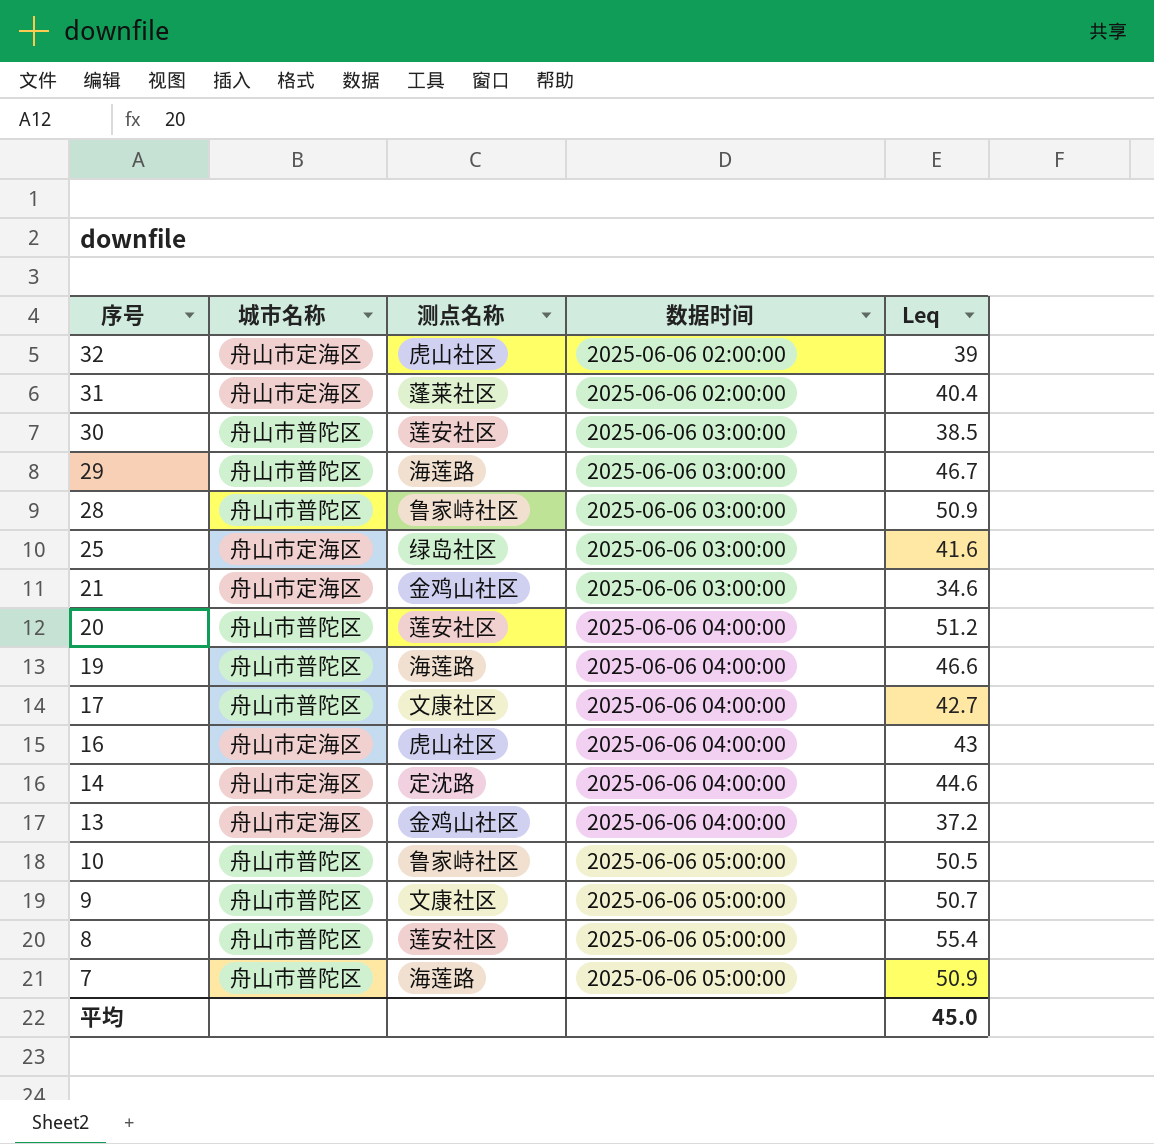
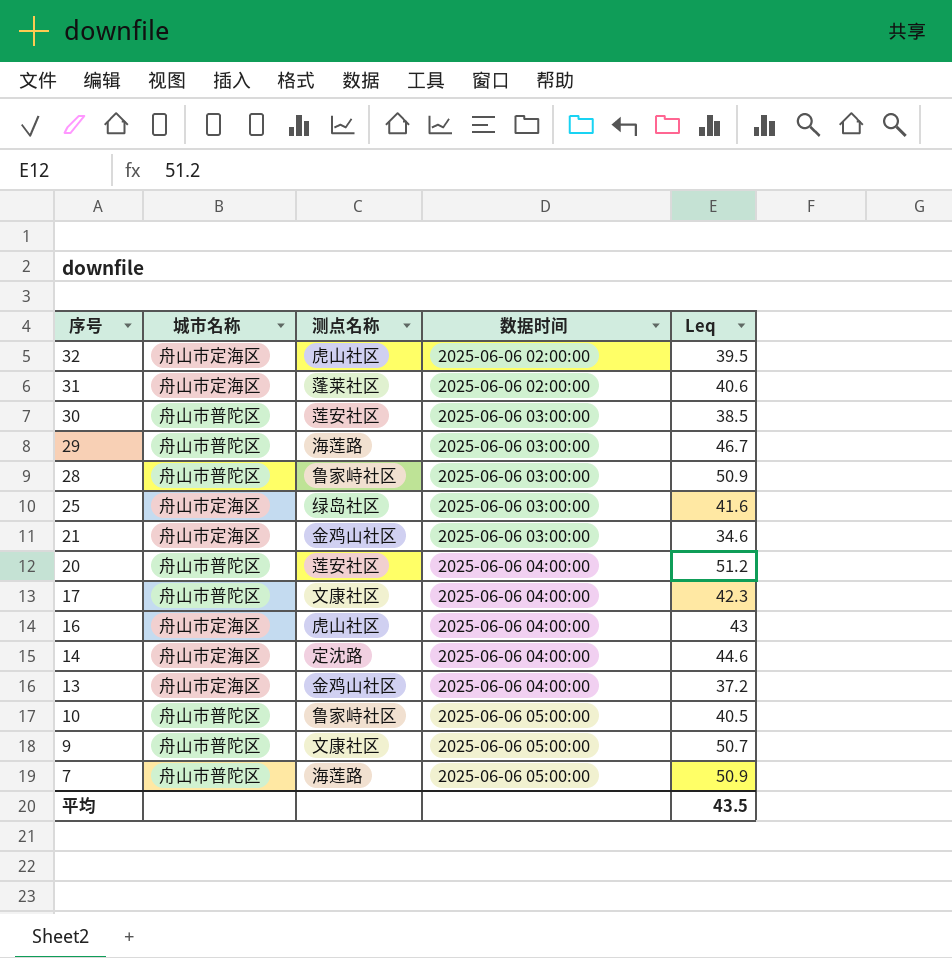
row 19: 舟山市普陀区 | 海莲路 | 2025-06-06 04:00:00 | 46.6 -> none
row 8: 舟山市普陀区 | 莲安社区 | 2025-06-06 05:00:00 | 55.4 -> none
32 | Leq: 39 -> 39.5
31 | Leq: 40.4 -> 40.6
17 | Leq: 42.7 -> 42.3
10 | Leq: 50.5 -> 40.5
平均 | Leq: 45.0 -> 43.5

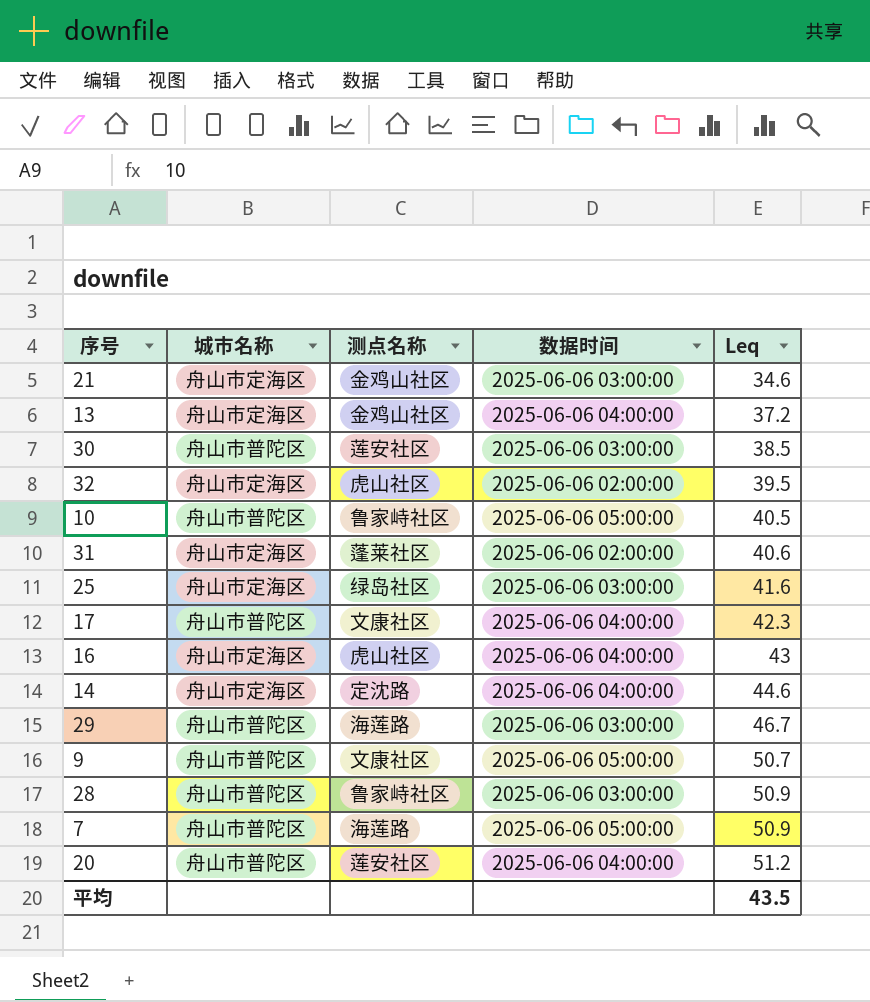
row order: 序号 descending -> Leq ascending

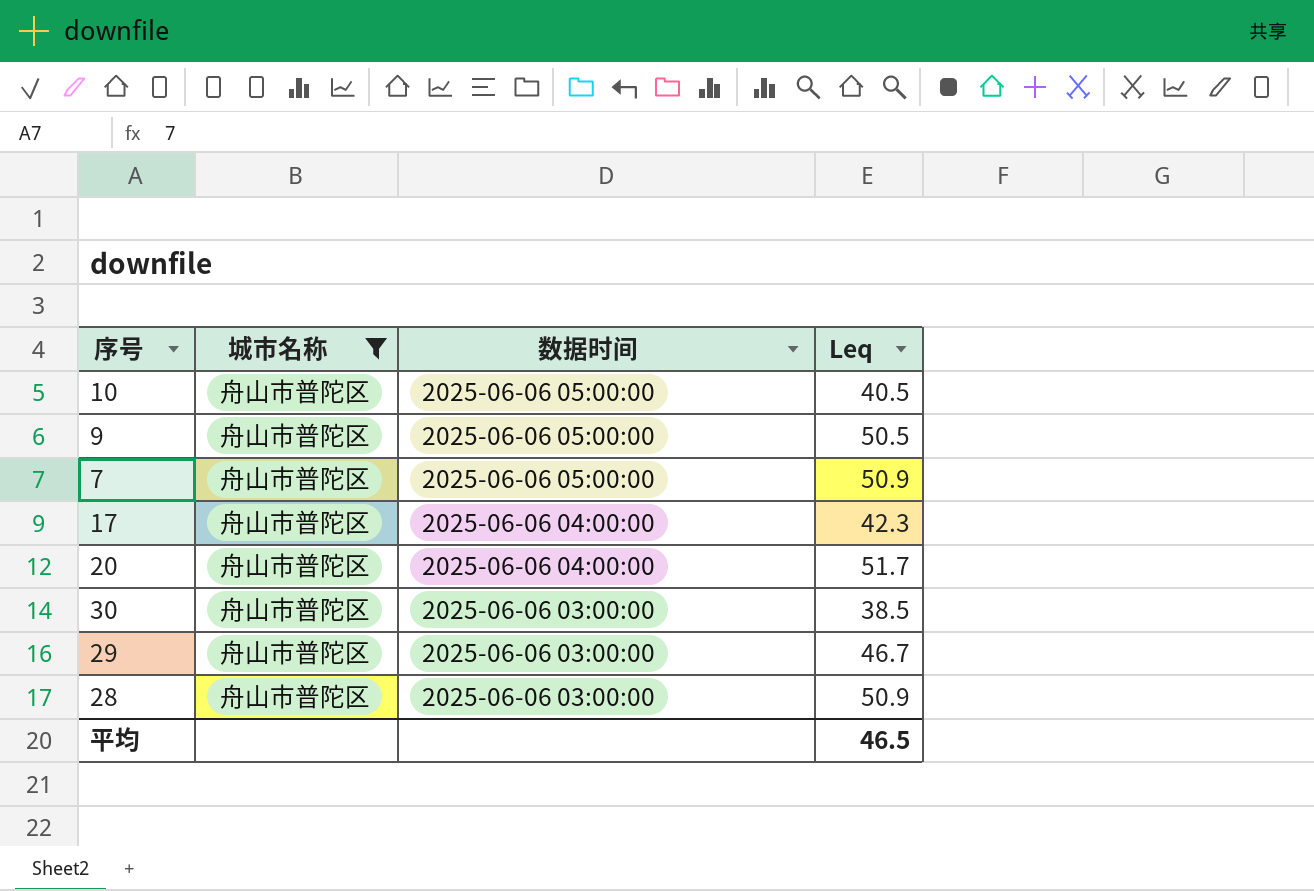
filter: none -> 城市名称 = 舟山市普陀区
row order: Leq ascending -> 数据时间 descending
column 测点名称 | position: 3 -> none
9 | Leq: 50.7 -> 50.5
20 | Leq: 51.2 -> 51.7
平均 | Leq: 43.5 -> 46.5

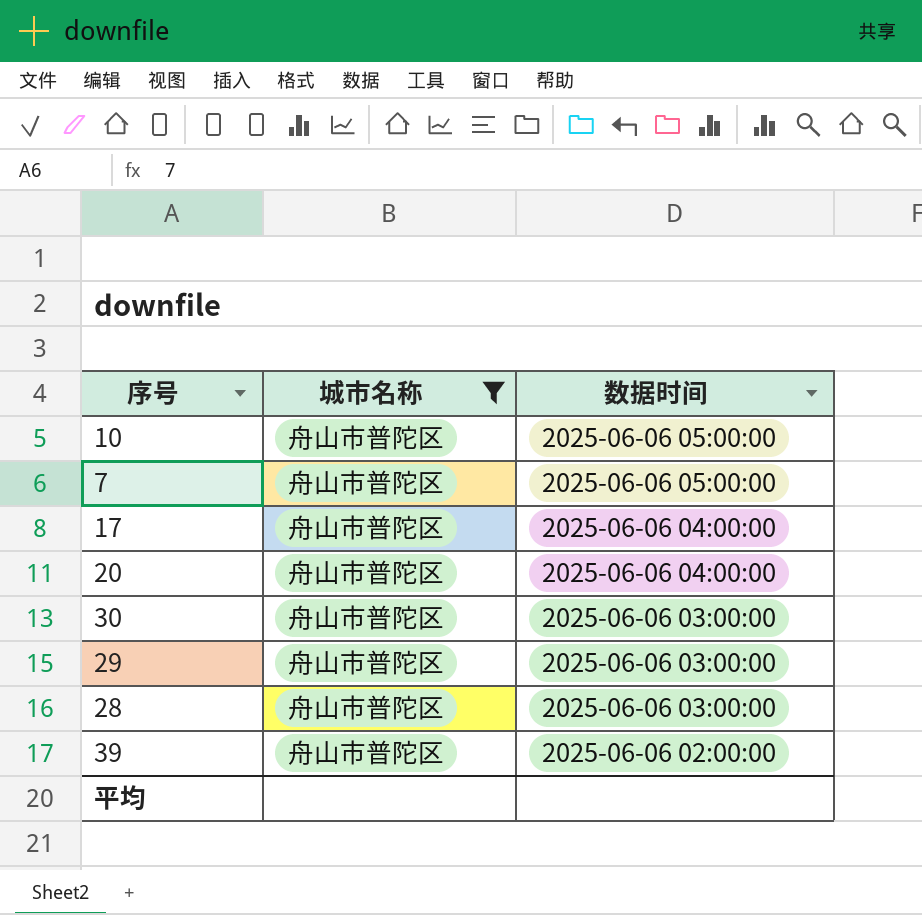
column Leq | position: 4 -> none
row 9: 舟山市普陀区 | 2025-06-06 05:00:00 | 50.5 -> none
row 39: none -> 舟山市普陀区 | 2025-06-06 02:00:00

